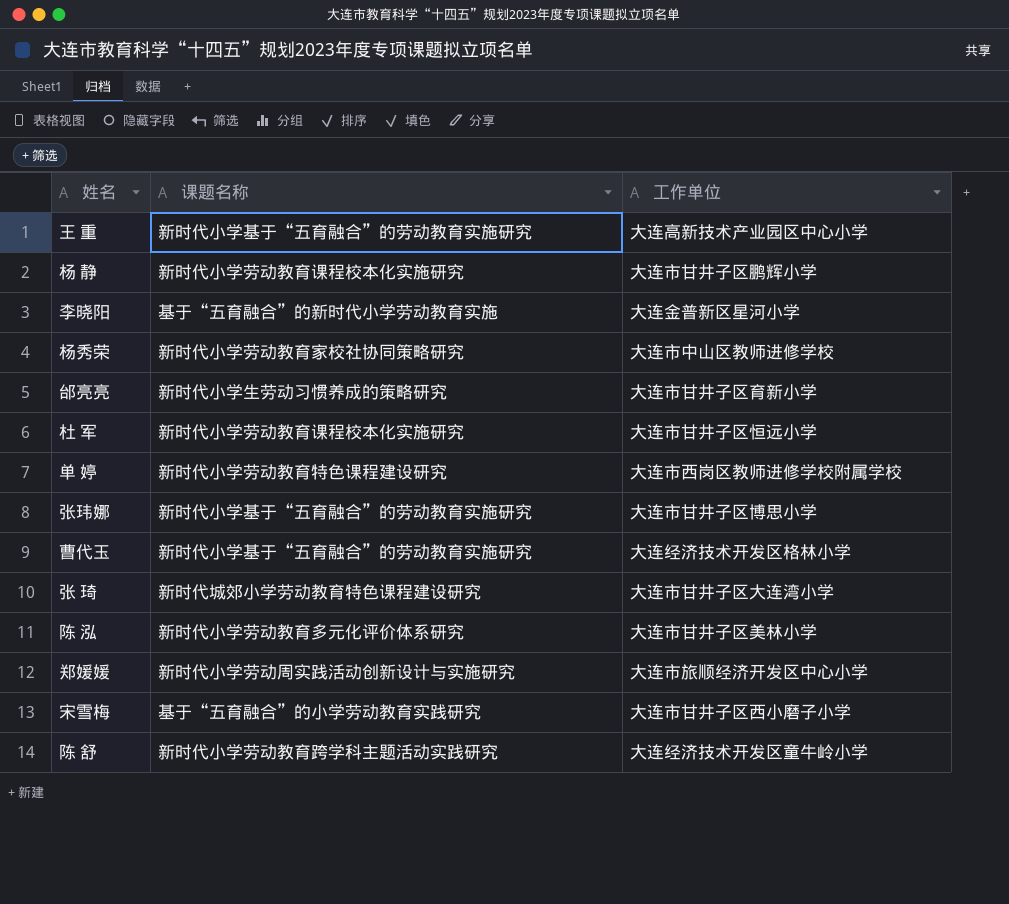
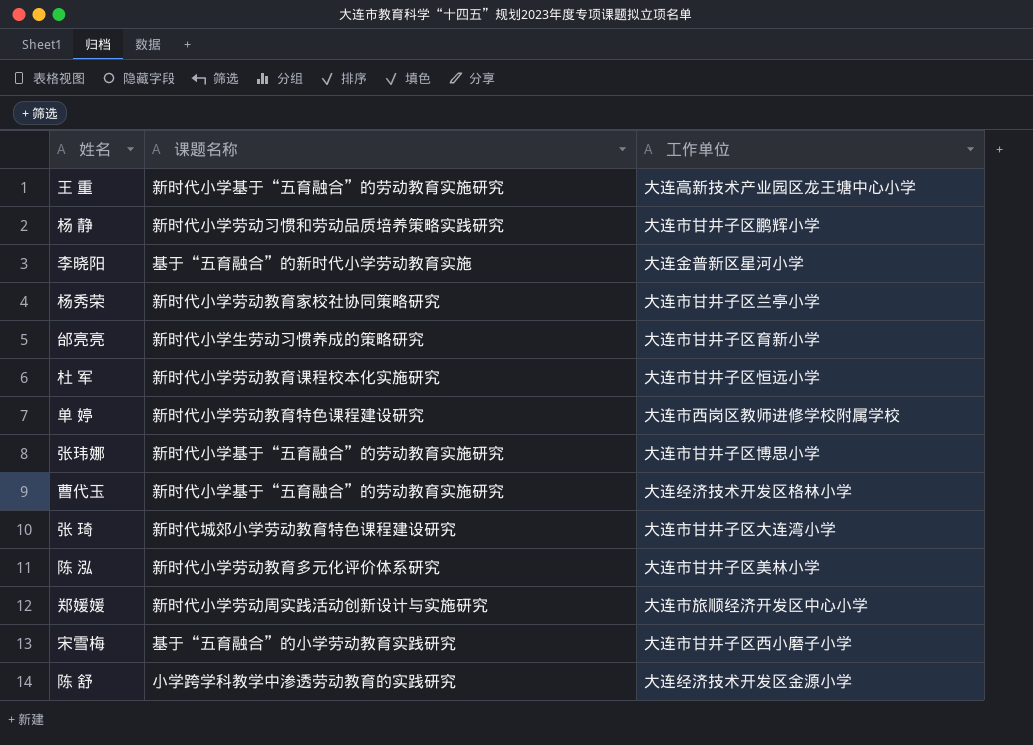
王 重 | 工作单位: 大连高新技术产业园区中心小学 -> 大连高新技术产业园区龙王塘中心小学
杨 静 | 课题名称: 新时代小学劳动教育课程校本化实施研究 -> 新时代小学劳动习惯和劳动品质培养策略实践研究
杨秀荣 | 工作单位: 大连市中山区教师进修学校 -> 大连市甘井子区兰亭小学
陈 舒 | 课题名称: 新时代小学劳动教育跨学科主题活动实践研究 -> 小学跨学科教学中渗透劳动教育的实践研究
陈 舒 | 工作单位: 大连经济技术开发区童牛岭小学 -> 大连经济技术开发区金源小学

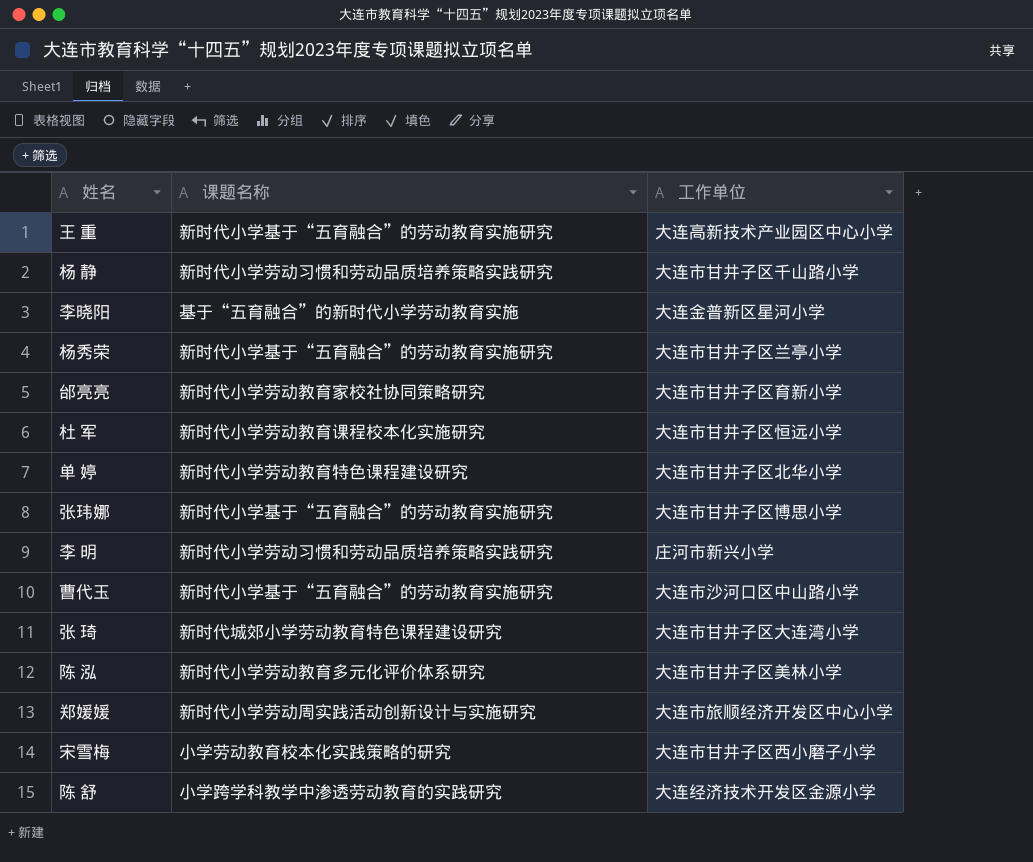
王 重 | 工作单位: 大连高新技术产业园区龙王塘中心小学 -> 大连高新技术产业园区中心小学
杨 静 | 工作单位: 大连市甘井子区鹏辉小学 -> 大连市甘井子区千山路小学
杨秀荣 | 课题名称: 新时代小学劳动教育家校社协同策略研究 -> 新时代小学基于“五育融合”的劳动教育实施研究
邰亮亮 | 课题名称: 新时代小学生劳动习惯养成的策略研究 -> 新时代小学劳动教育家校社协同策略研究
单 婷 | 工作单位: 大连市西岗区教师进修学校附属学校 -> 大连市甘井子区北华小学
row 李 明: none -> 新时代小学劳动习惯和劳动品质培养策略实践研究 | 庄河市新兴小学
曹代玉 | 工作单位: 大连经济技术开发区格林小学 -> 大连市沙河口区中山路小学
宋雪梅 | 课题名称: 基于“五育融合”的小学劳动教育实践研究 -> 小学劳动教育校本化实践策略的研究

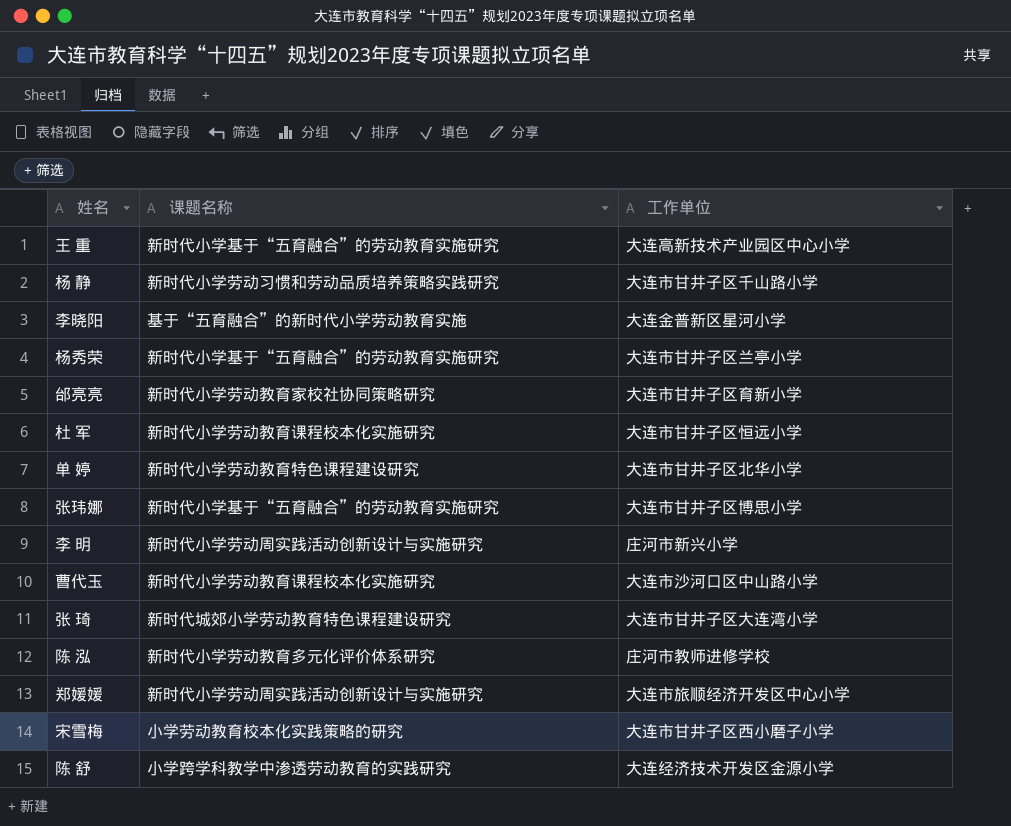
李 明 | 课题名称: 新时代小学劳动习惯和劳动品质培养策略实践研究 -> 新时代小学劳动周实践活动创新设计与实施研究
曹代玉 | 课题名称: 新时代小学基于“五育融合”的劳动教育实施研究 -> 新时代小学劳动教育课程校本化实施研究
陈 泓 | 工作单位: 大连市甘井子区美林小学 -> 庄河市教师进修学校

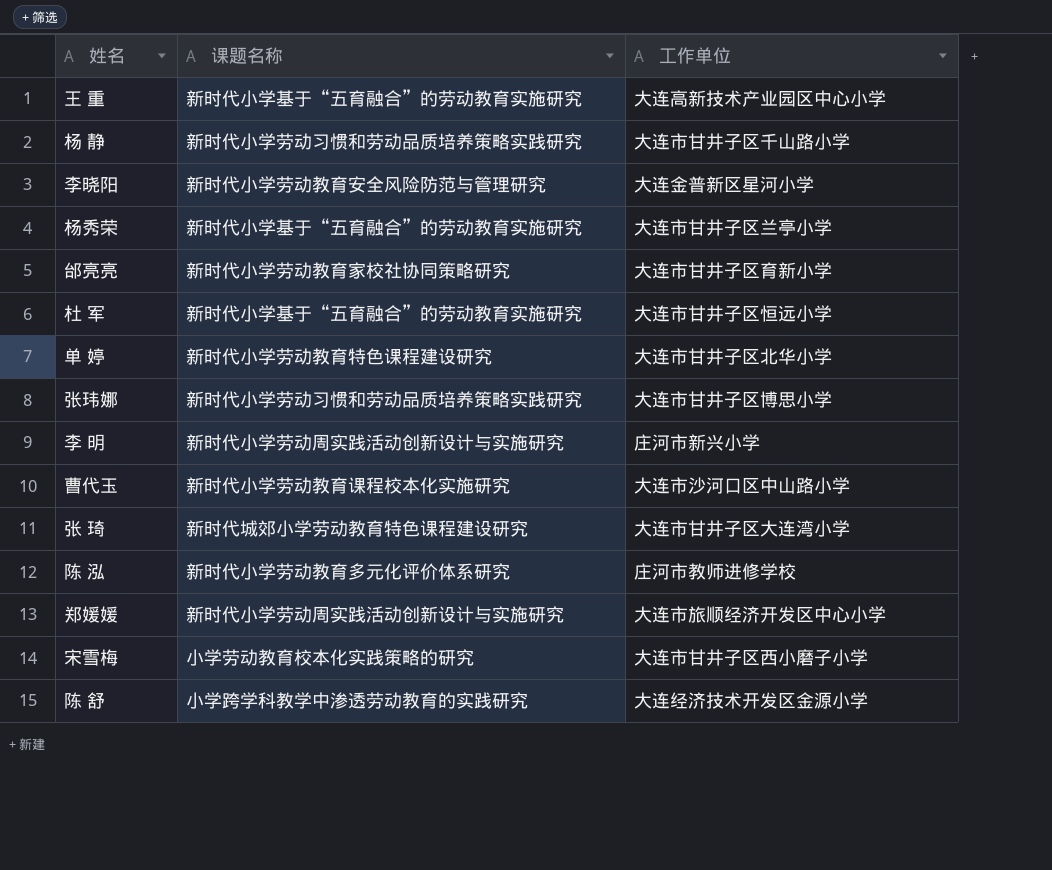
李晓阳 | 课题名称: 基于“五育融合”的新时代小学劳动教育实施 -> 新时代小学劳动教育安全风险防范与管理研究
杜 军 | 课题名称: 新时代小学劳动教育课程校本化实施研究 -> 新时代小学基于“五育融合”的劳动教育实施研究
张玮娜 | 课题名称: 新时代小学基于“五育融合”的劳动教育实施研究 -> 新时代小学劳动习惯和劳动品质培养策略实践研究

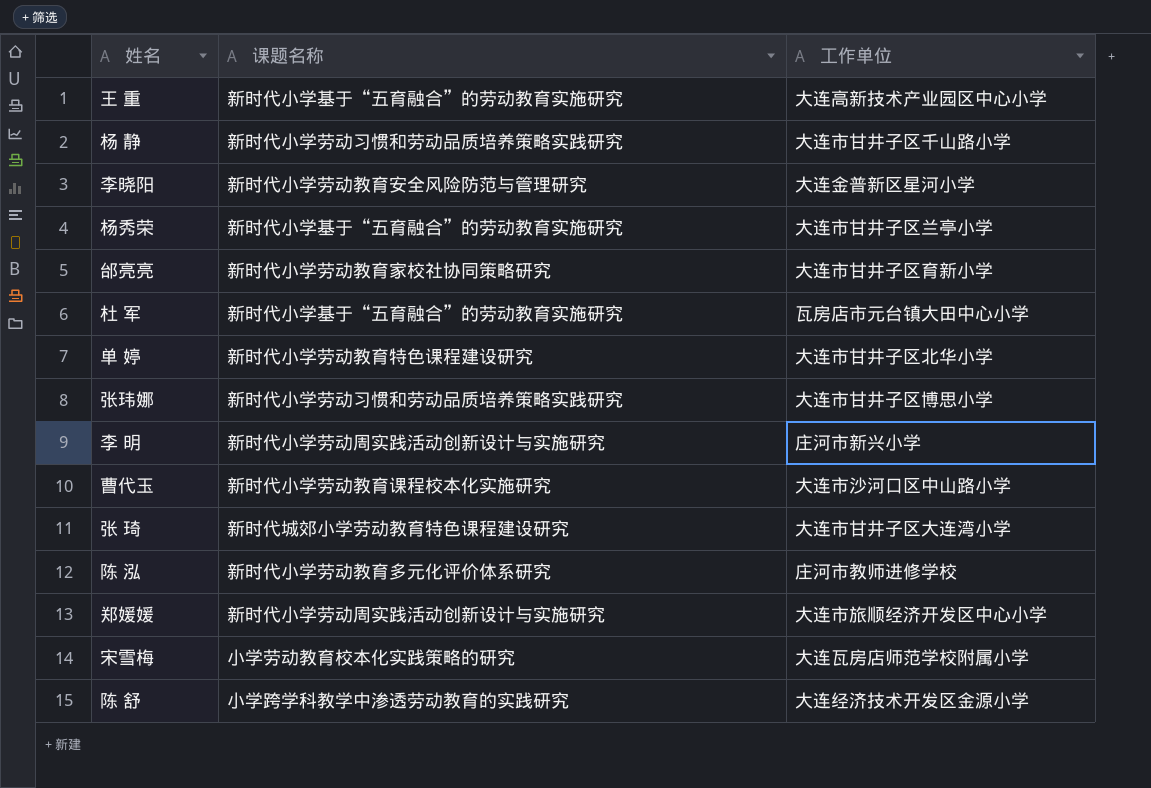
杜 军 | 工作单位: 大连市甘井子区恒远小学 -> 瓦房店市元台镇大田中心小学
宋雪梅 | 工作单位: 大连市甘井子区西小磨子小学 -> 大连瓦房店师范学校附属小学

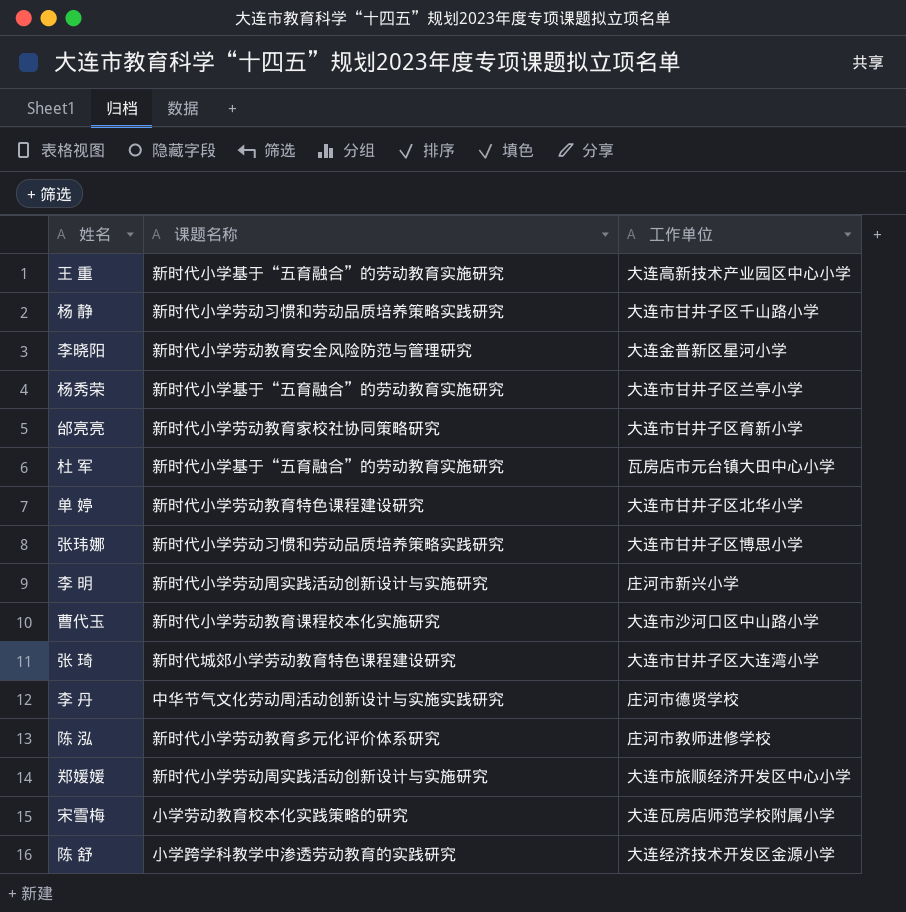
row 李 丹: none -> 中华节气文化劳动周活动创新设计与实施实践研究 | 庄河市德贤学校

